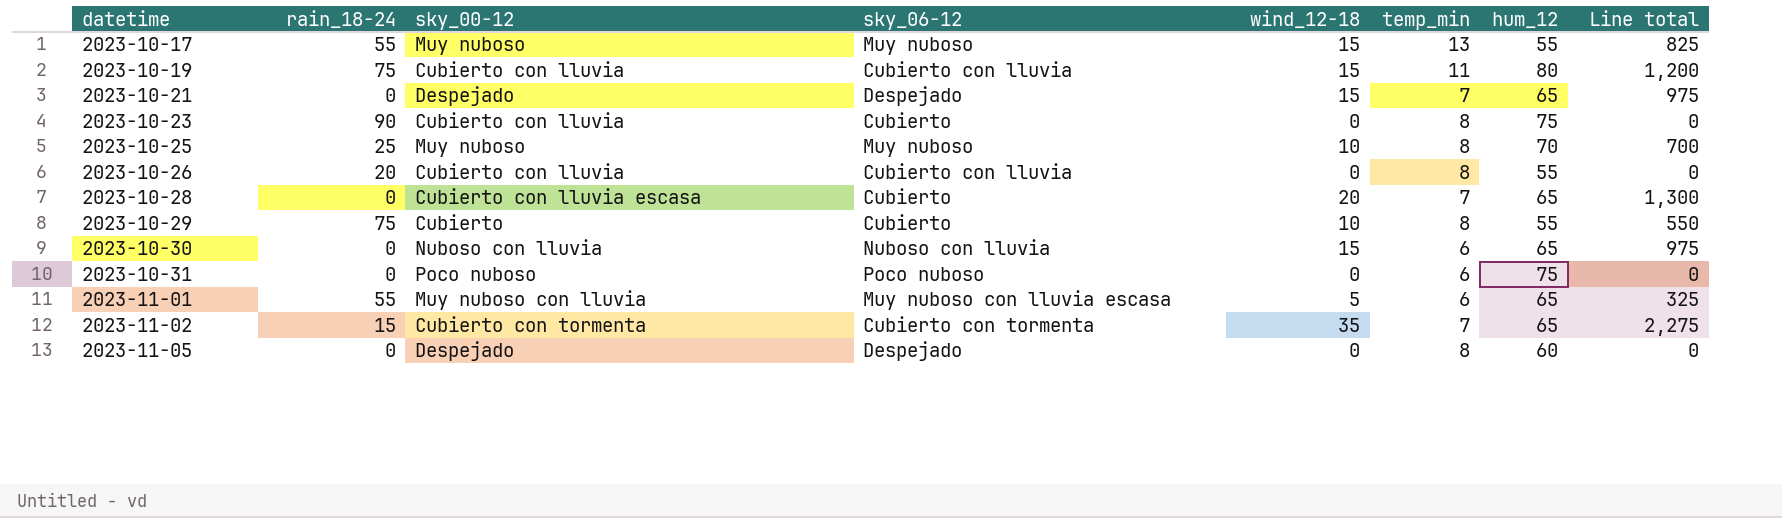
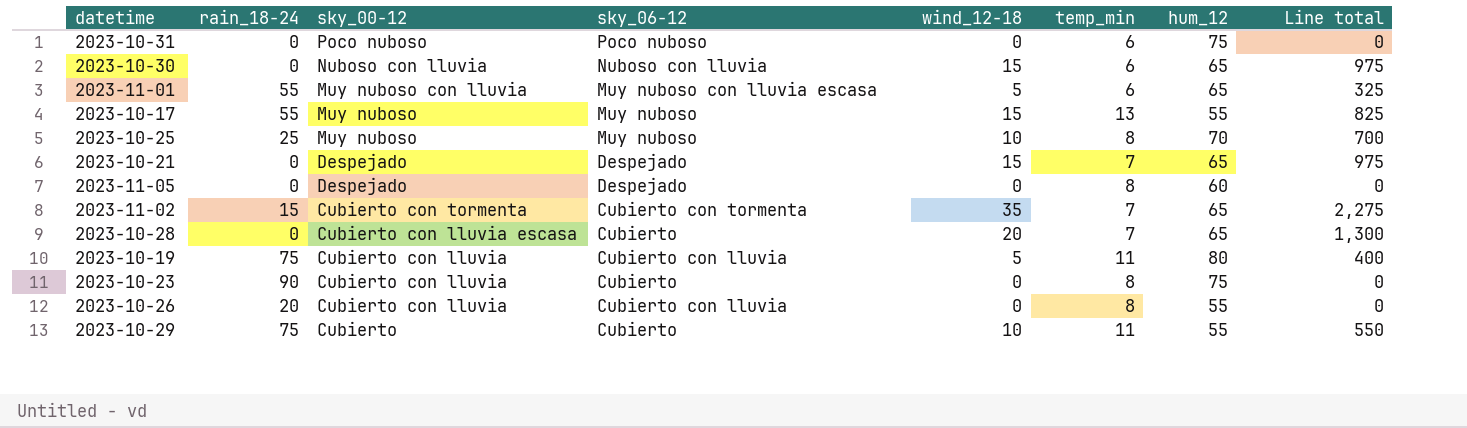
row order: datetime ascending -> sky_00-12 descending
2023-10-19 | wind_12-18: 15 -> 5
2023-10-19 | Line total: 1,200 -> 400
2023-10-29 | temp_min: 8 -> 11

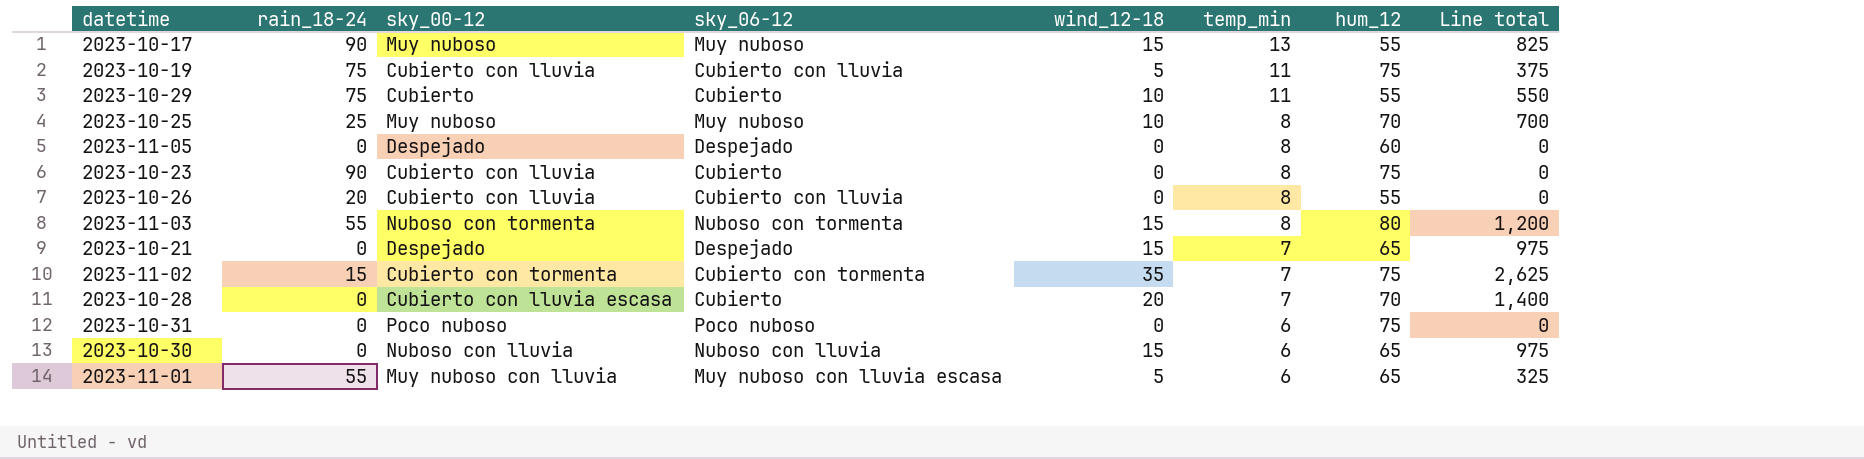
row order: sky_00-12 descending -> temp_min descending
2023-10-17 | rain_18-24: 55 -> 90
2023-10-19 | hum_12: 80 -> 75
2023-10-19 | Line total: 400 -> 375
row 2023-11-03: none -> 55 | Nuboso con tormenta | Nuboso con tormenta | 15 | 8 | 80 | 1,200
2023-11-02 | hum_12: 65 -> 75
2023-11-02 | Line total: 2,275 -> 2,625
2023-10-28 | hum_12: 65 -> 70
2023-10-28 | Line total: 1,300 -> 1,400

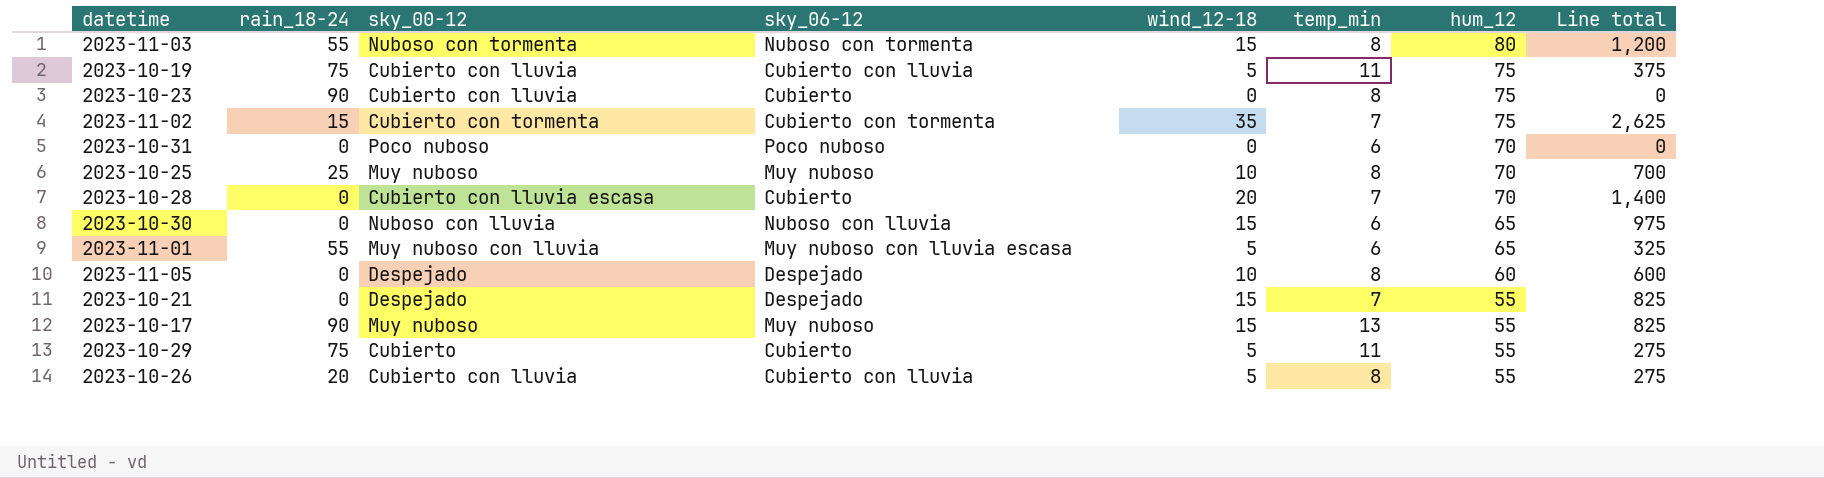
row order: temp_min descending -> hum_12 descending
2023-10-31 | hum_12: 75 -> 70
2023-11-05 | wind_12-18: 0 -> 10
2023-11-05 | Line total: 0 -> 600
2023-10-21 | hum_12: 65 -> 55
2023-10-21 | Line total: 975 -> 825
2023-10-29 | wind_12-18: 10 -> 5
2023-10-29 | Line total: 550 -> 275
2023-10-26 | wind_12-18: 0 -> 5
2023-10-26 | Line total: 0 -> 275

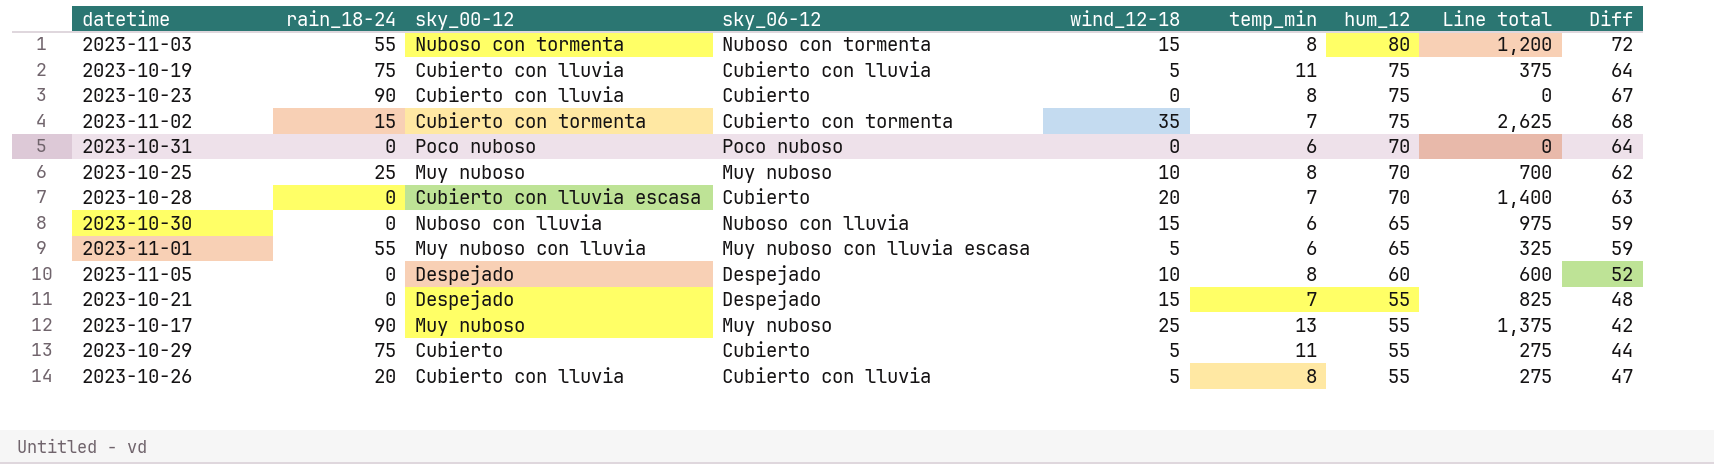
column Diff | formula: none -> [hum_12] - [temp_min]
2023-10-17 | wind_12-18: 15 -> 25
2023-10-17 | Line total: 825 -> 1,375

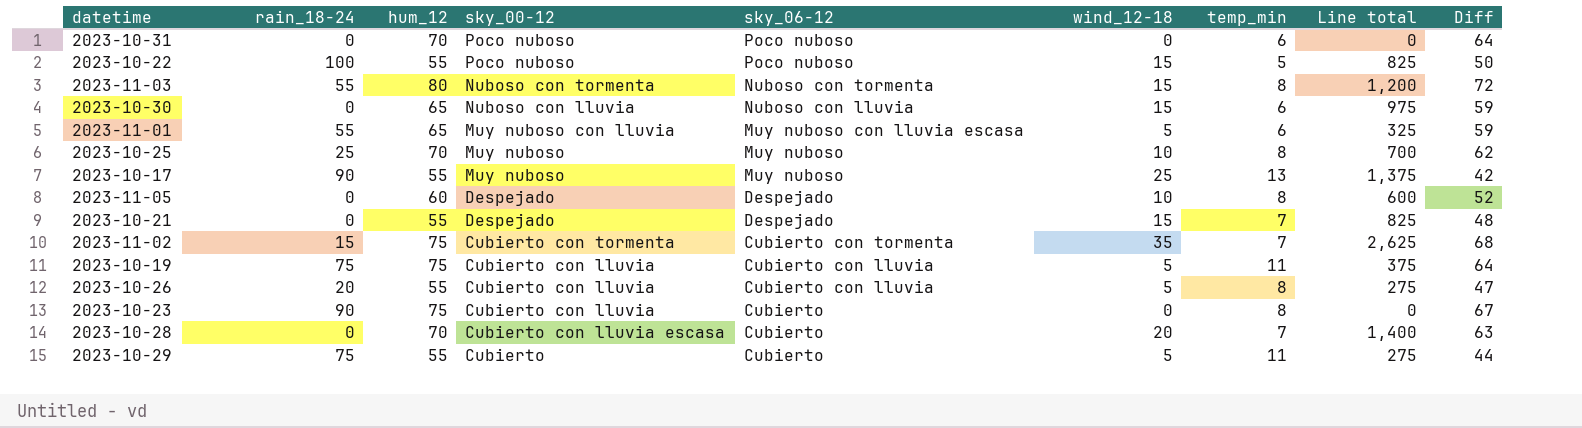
row order: hum_12 descending -> sky_06-12 descending
column hum_12 | position: 7 -> 3
row 2023-10-22: none -> 100 | 55 | Poco nuboso | Poco nuboso | 15 | 5 | 825 | 50

